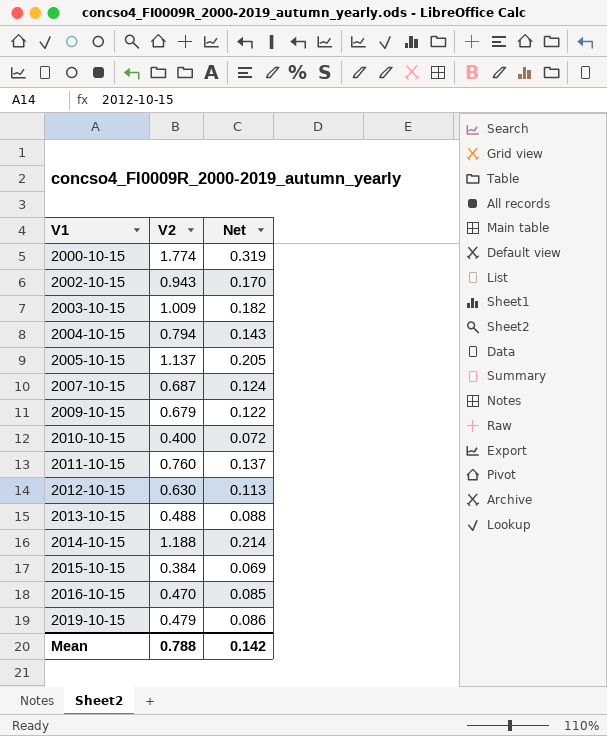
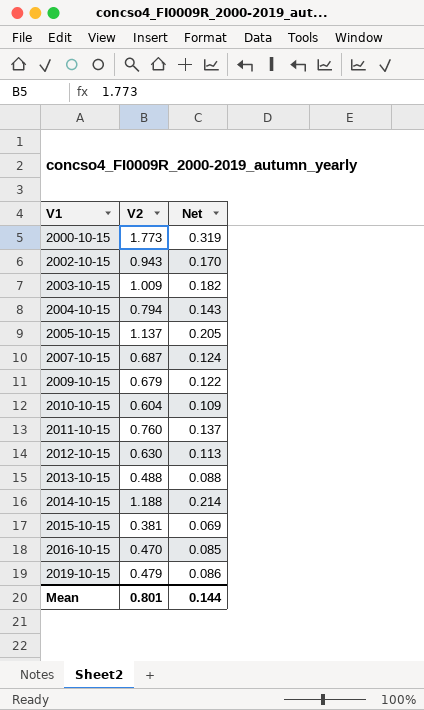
2000-10-15 | V2: 1.774 -> 1.773
2010-10-15 | V2: 0.400 -> 0.604
2010-10-15 | Net: 0.072 -> 0.109
2015-10-15 | V2: 0.384 -> 0.381
Mean | V2: 0.788 -> 0.801
Mean | Net: 0.142 -> 0.144

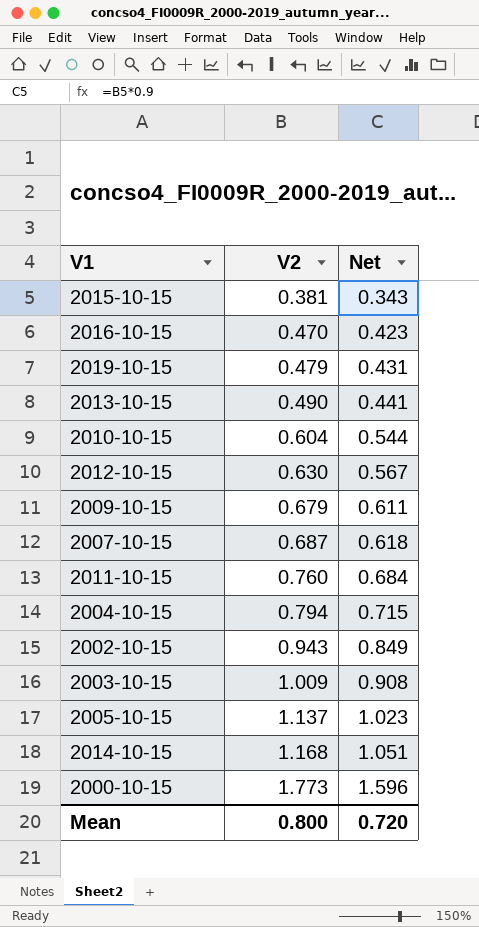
row order: V1 ascending -> V2 ascending
column Net | formula: [V2] * 0.18 -> [V2] * 0.9
2013-10-15 | V2: 0.488 -> 0.490
2014-10-15 | V2: 1.188 -> 1.168
Mean | V2: 0.801 -> 0.800
Mean | Net: 0.144 -> 0.720

